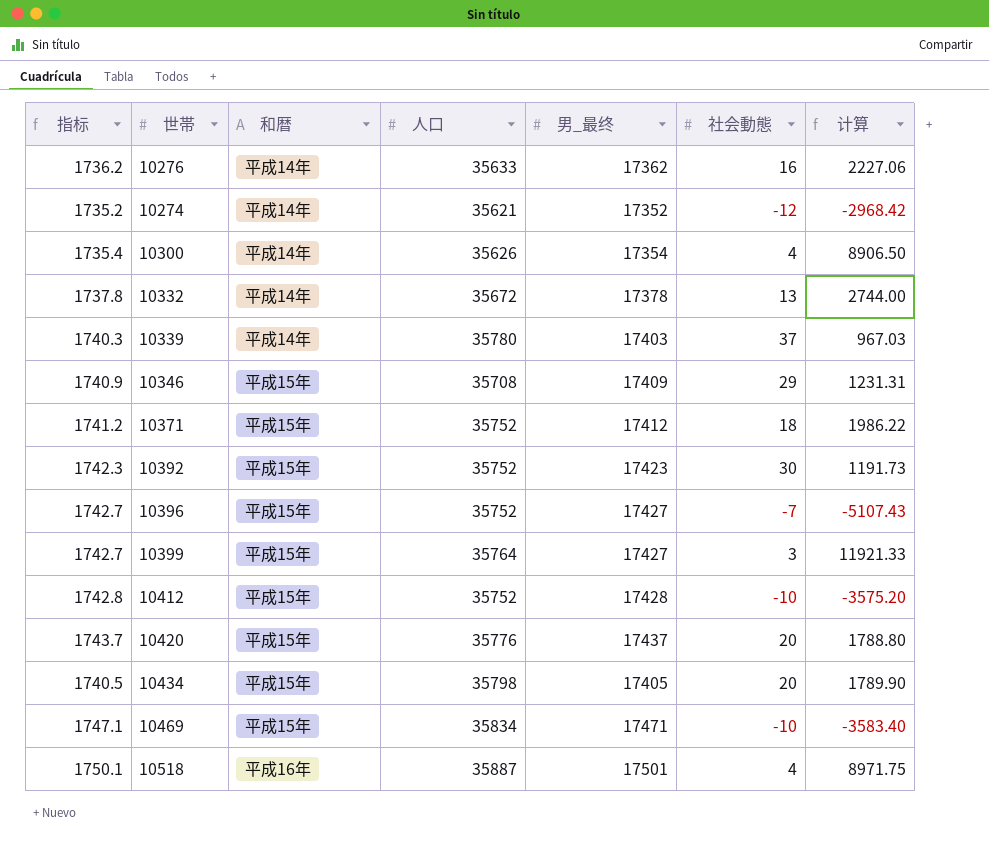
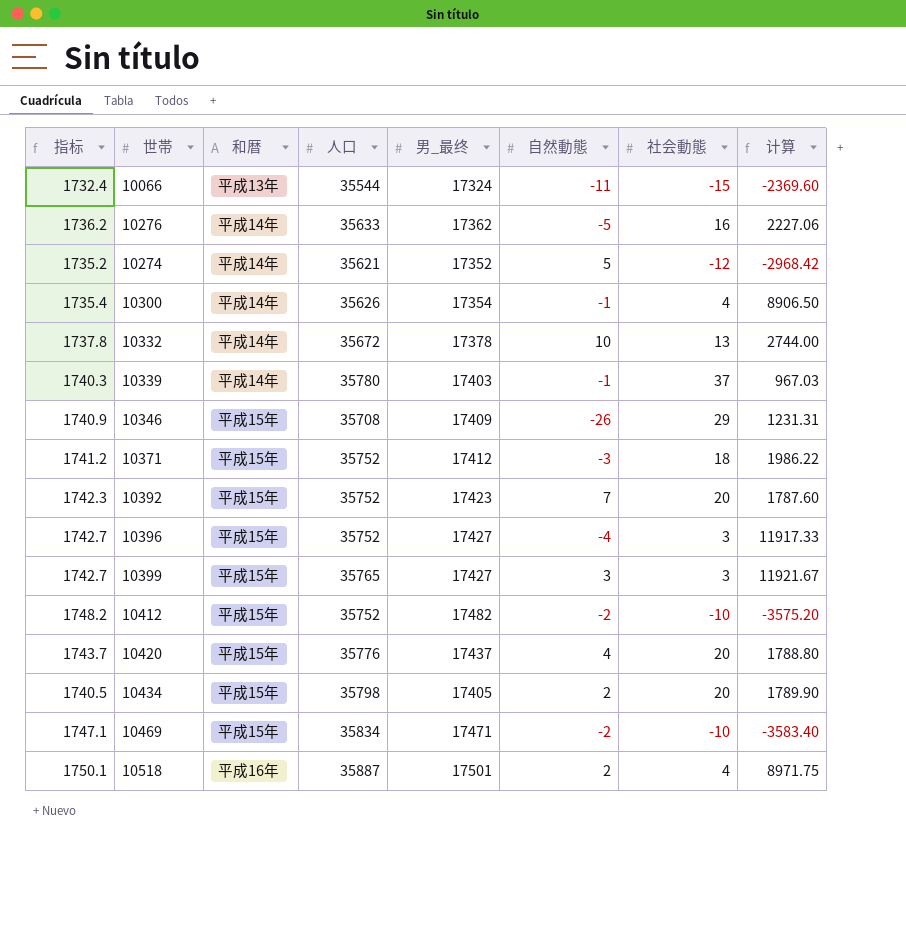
column 自然動態 | position: none -> 6
row 10066: none -> 1732.4 | 平成13年 | 35544 | 17324 | -11 | -15 | -2369.60
10392 | 社会動態: 30 -> 20
10392 | 计算: 1191.73 -> 1787.60
10396 | 社会動態: -7 -> 3
10396 | 计算: -5107.43 -> 11917.33
10399 | 人口: 35764 -> 35765
10399 | 计算: 11921.33 -> 11921.67
10412 | 指标: 1742.8 -> 1748.2
10412 | 男_最终: 17428 -> 17482

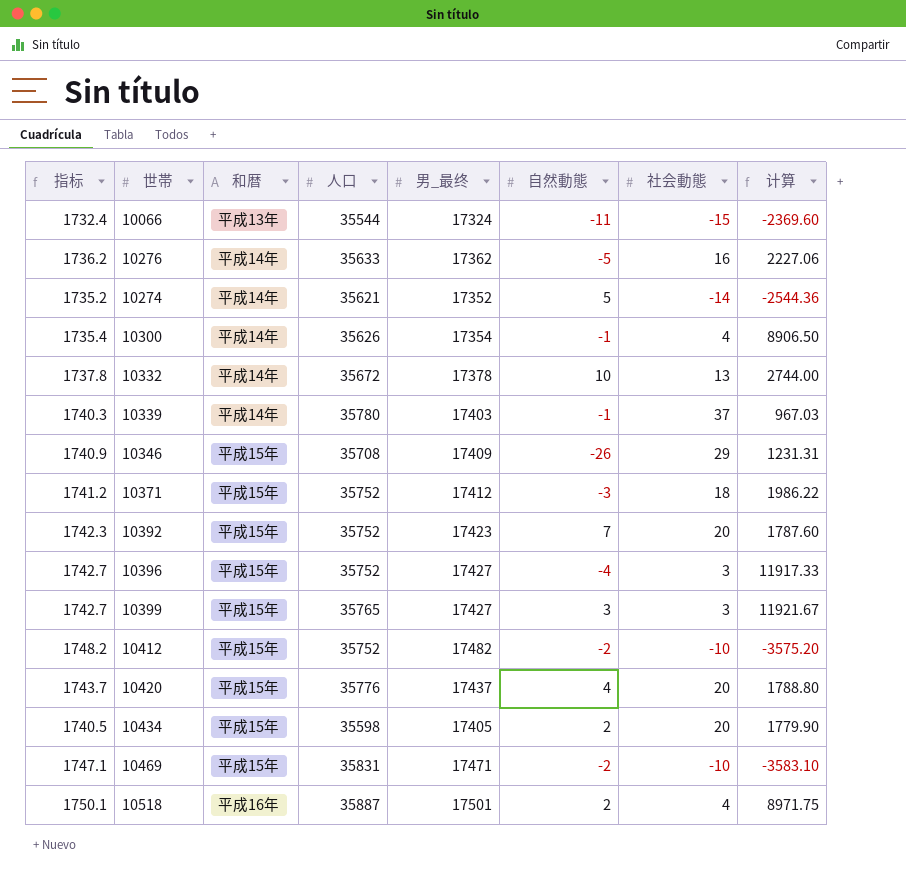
10274 | 社会動態: -12 -> -14
10274 | 计算: -2968.42 -> -2544.36
10434 | 人口: 35798 -> 35598
10434 | 计算: 1789.90 -> 1779.90
10469 | 人口: 35834 -> 35831
10469 | 计算: -3583.40 -> -3583.10

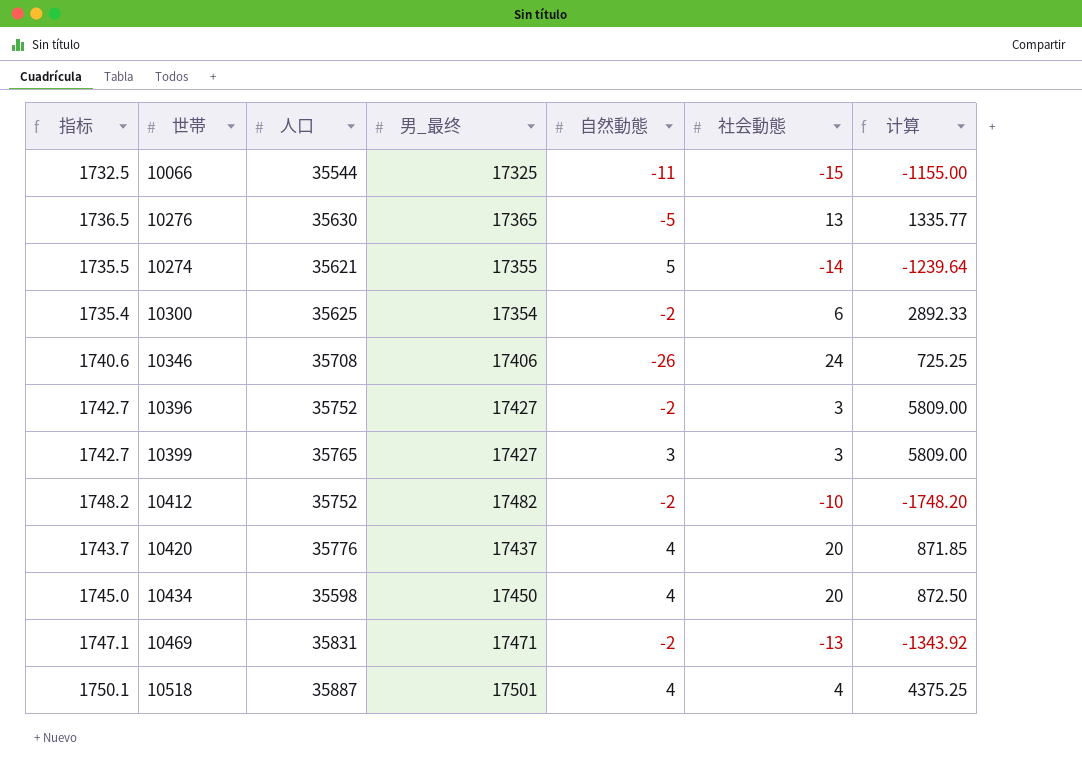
column 和暦 | position: 3 -> none
column 计算 | formula: [人口] / [社会動態] -> [男_最终] / [社会動態]
row 10332: 1737.8 | 平成14年 | 35672 | 17378 | 10 | 13 | 2744.00 -> none
row 10339: 1740.3 | 平成14年 | 35780 | 17403 | -1 | 37 | 967.03 -> none
row 10371: 1741.2 | 平成15年 | 35752 | 17412 | -3 | 18 | 1986.22 -> none
row 10392: 1742.3 | 平成15年 | 35752 | 17423 | 7 | 20 | 1787.60 -> none
10066 | 指标: 1732.4 -> 1732.5
10066 | 男_最终: 17324 -> 17325
10276 | 指标: 1736.2 -> 1736.5
10276 | 人口: 35633 -> 35630
10276 | 男_最终: 17362 -> 17365
10276 | 社会動態: 16 -> 13
10274 | 指标: 1735.2 -> 1735.5
10274 | 男_最终: 17352 -> 17355
10300 | 人口: 35626 -> 35625
10300 | 自然動態: -1 -> -2
10300 | 社会動態: 4 -> 6
10346 | 指标: 1740.9 -> 1740.6
10346 | 男_最终: 17409 -> 17406
10346 | 社会動態: 29 -> 24
10396 | 自然動態: -4 -> -2
10434 | 指标: 1740.5 -> 1745.0
10434 | 男_最终: 17405 -> 17450
10434 | 自然動態: 2 -> 4
10469 | 社会動態: -10 -> -13
10518 | 自然動態: 2 -> 4

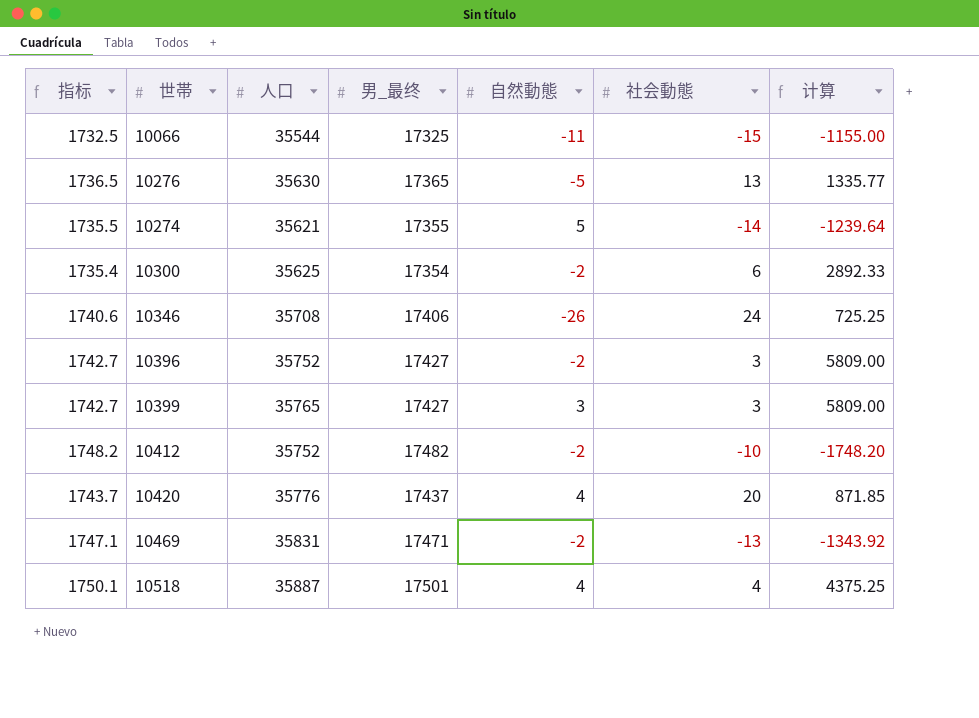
row 10434: 1745.0 | 35598 | 17450 | 4 | 20 | 872.50 -> none

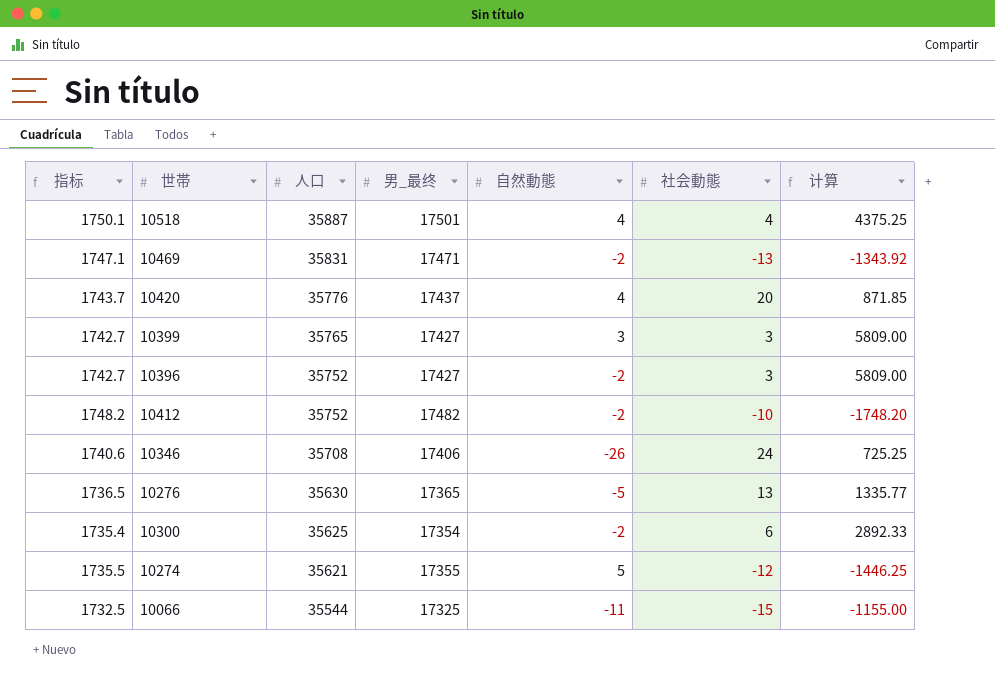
row order: none -> 人口 descending
10274 | 社会動態: -14 -> -12
10274 | 计算: -1239.64 -> -1446.25

